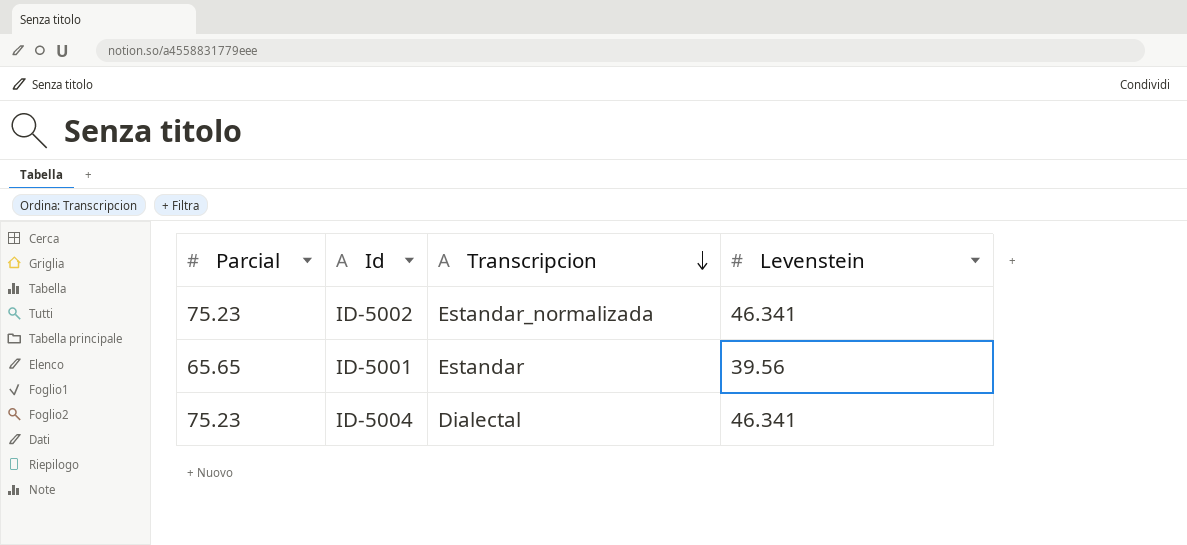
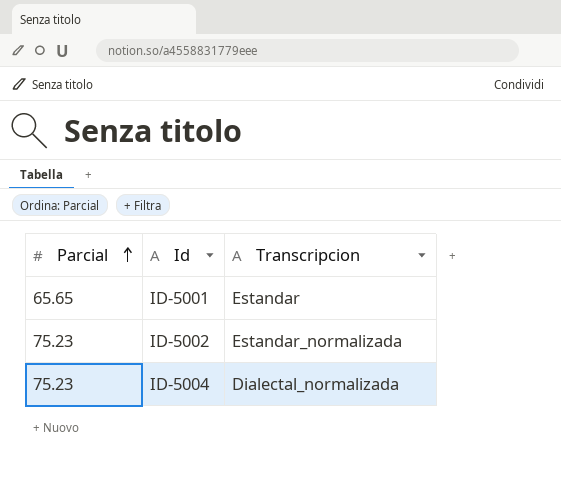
row order: Transcripcion descending -> Parcial ascending
column Levenstein | position: 4 -> none
ID-5004 | Transcripcion: Dialectal -> Dialectal_normalizada

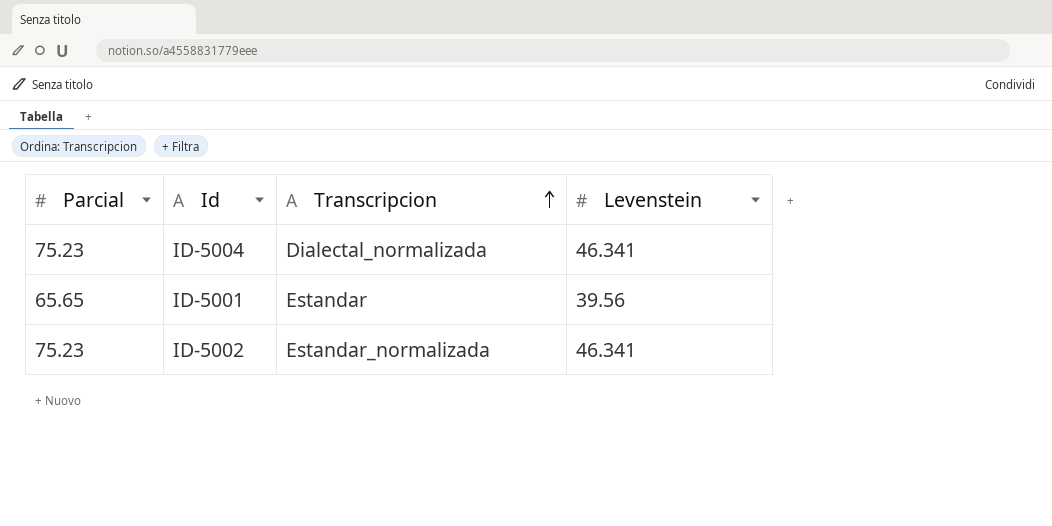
row order: Parcial ascending -> Transcripcion ascending
column Levenstein | position: none -> 4

